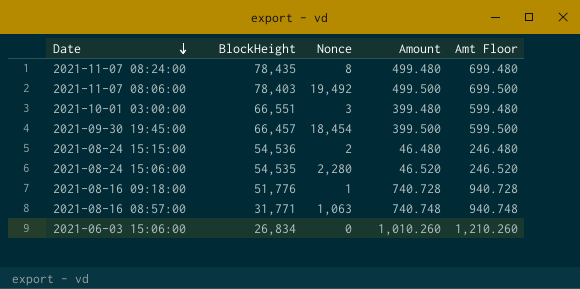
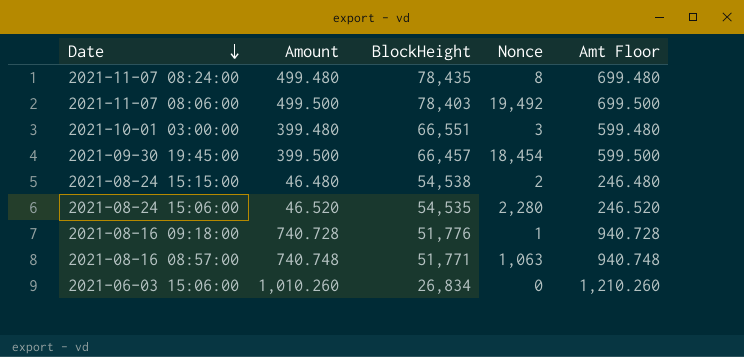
column Amount | position: 4 -> 2
2021-08-24 15:15:00 | BlockHeight: 54,536 -> 54,538
2021-08-16 08:57:00 | BlockHeight: 31,771 -> 51,771

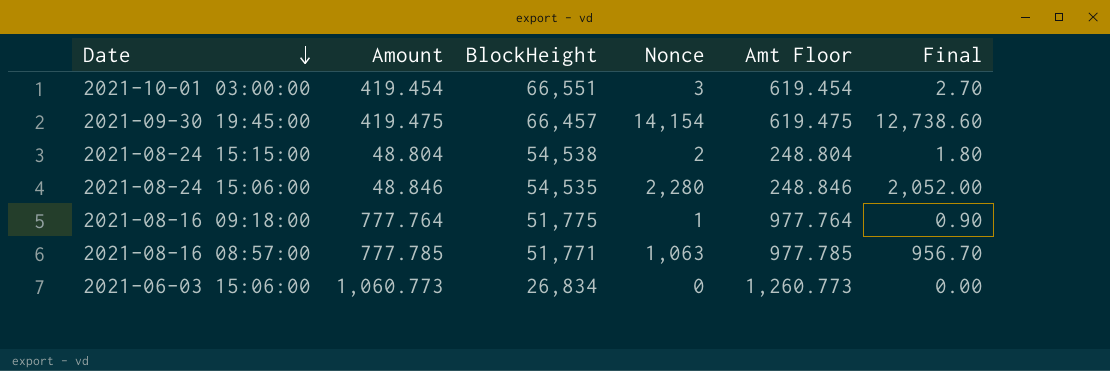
column Final | formula: none -> [Nonce] * 0.9
row 2021-11-07 08:24:00: 499.480 | 78,435 | 8 | 699.480 -> none
row 2021-11-07 08:06:00: 499.500 | 78,403 | 19,492 | 699.500 -> none
2021-10-01 03:00:00 | Amount: 399.480 -> 419.454
2021-10-01 03:00:00 | Amt Floor: 599.480 -> 619.454
2021-09-30 19:45:00 | Amount: 399.500 -> 419.475
2021-09-30 19:45:00 | Nonce: 18,454 -> 14,154
2021-09-30 19:45:00 | Amt Floor: 599.500 -> 619.475
2021-08-24 15:15:00 | Amount: 46.480 -> 48.804
2021-08-24 15:15:00 | Amt Floor: 246.480 -> 248.804
2021-08-24 15:06:00 | Amount: 46.520 -> 48.846
2021-08-24 15:06:00 | Amt Floor: 246.520 -> 248.846
2021-08-16 09:18:00 | Amount: 740.728 -> 777.764
2021-08-16 09:18:00 | BlockHeight: 51,776 -> 51,775
2021-08-16 09:18:00 | Amt Floor: 940.728 -> 977.764
2021-08-16 08:57:00 | Amount: 740.748 -> 777.785
2021-08-16 08:57:00 | Amt Floor: 940.748 -> 977.785
2021-06-03 15:06:00 | Amount: 1,010.260 -> 1,060.773
2021-06-03 15:06:00 | Amt Floor: 1,210.260 -> 1,260.773

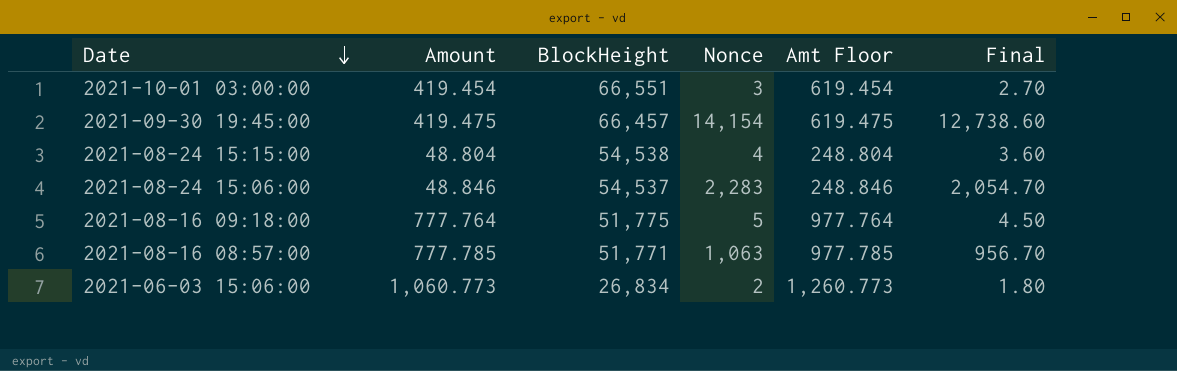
2021-08-24 15:15:00 | Nonce: 2 -> 4
2021-08-24 15:15:00 | Final: 1.80 -> 3.60
2021-08-24 15:06:00 | BlockHeight: 54,535 -> 54,537
2021-08-24 15:06:00 | Nonce: 2,280 -> 2,283
2021-08-24 15:06:00 | Final: 2,052.00 -> 2,054.70
2021-08-16 09:18:00 | Nonce: 1 -> 5
2021-08-16 09:18:00 | Final: 0.90 -> 4.50
2021-06-03 15:06:00 | Nonce: 0 -> 2
2021-06-03 15:06:00 | Final: 0.00 -> 1.80

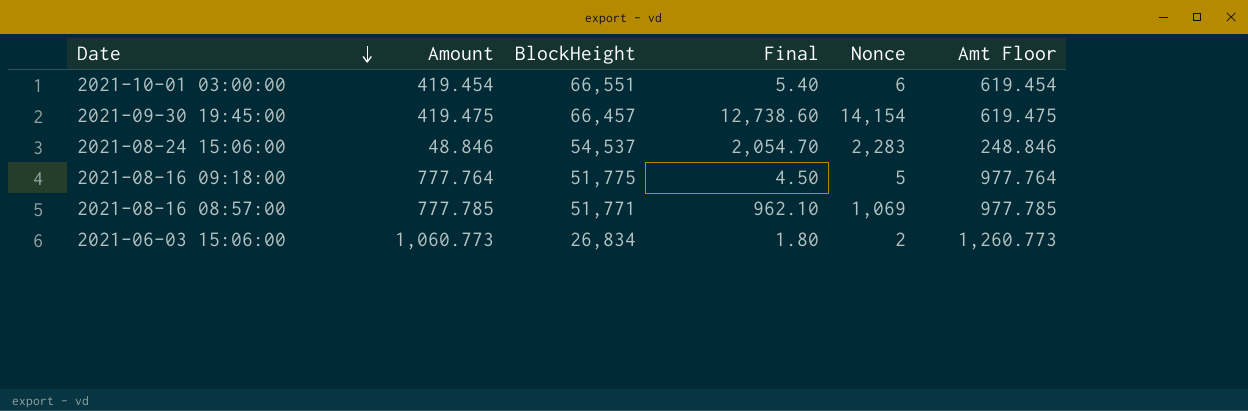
column Final | position: 6 -> 4
row 2021-08-24 15:15:00: 48.804 | 54,538 | 4 | 248.804 | 3.60 -> none
2021-10-01 03:00:00 | Final: 2.70 -> 5.40
2021-10-01 03:00:00 | Nonce: 3 -> 6
2021-08-16 08:57:00 | Final: 956.70 -> 962.10
2021-08-16 08:57:00 | Nonce: 1,063 -> 1,069

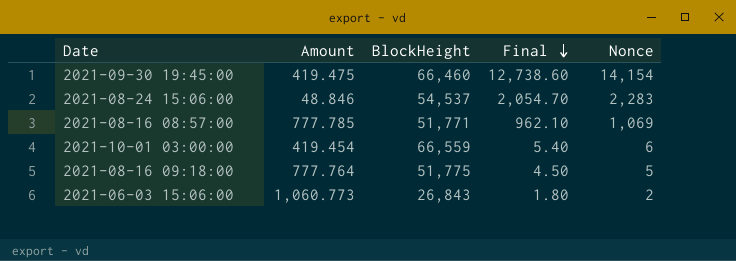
row order: Date descending -> Final descending
column Amt Floor | formula: [Amount] + 200 -> none
2021-09-30 19:45:00 | BlockHeight: 66,457 -> 66,460
2021-10-01 03:00:00 | BlockHeight: 66,551 -> 66,559
2021-06-03 15:06:00 | BlockHeight: 26,834 -> 26,843

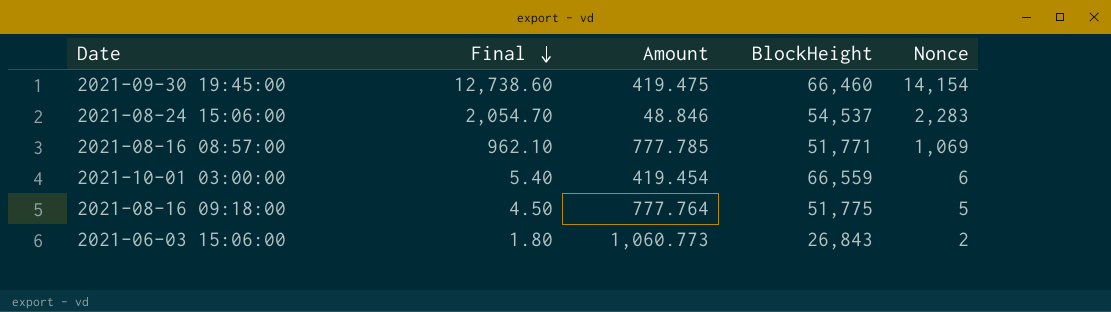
column Final | position: 4 -> 2

